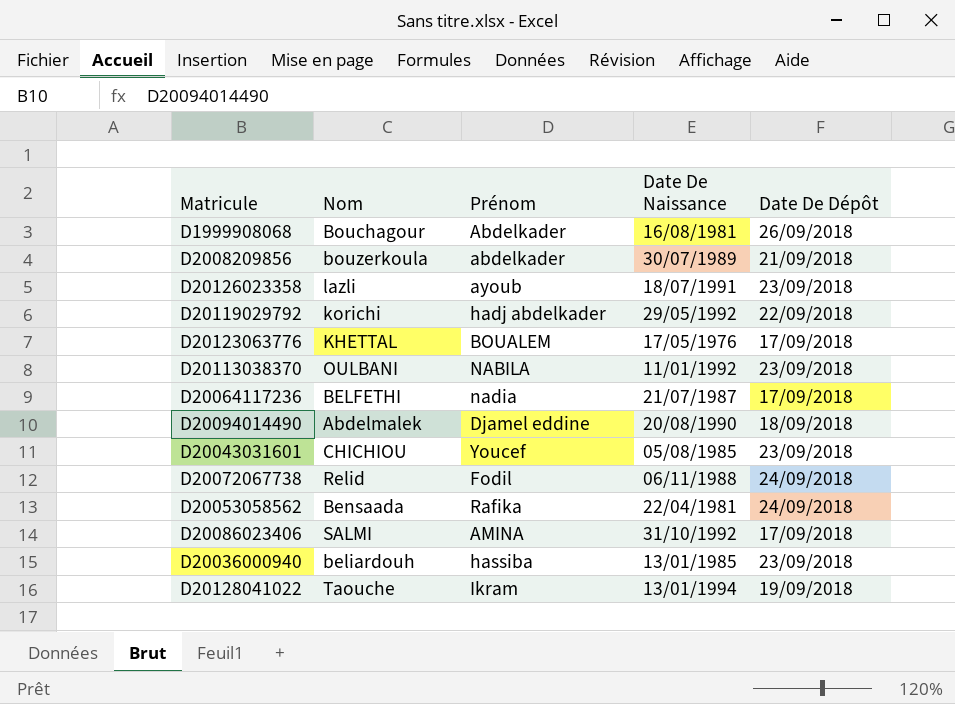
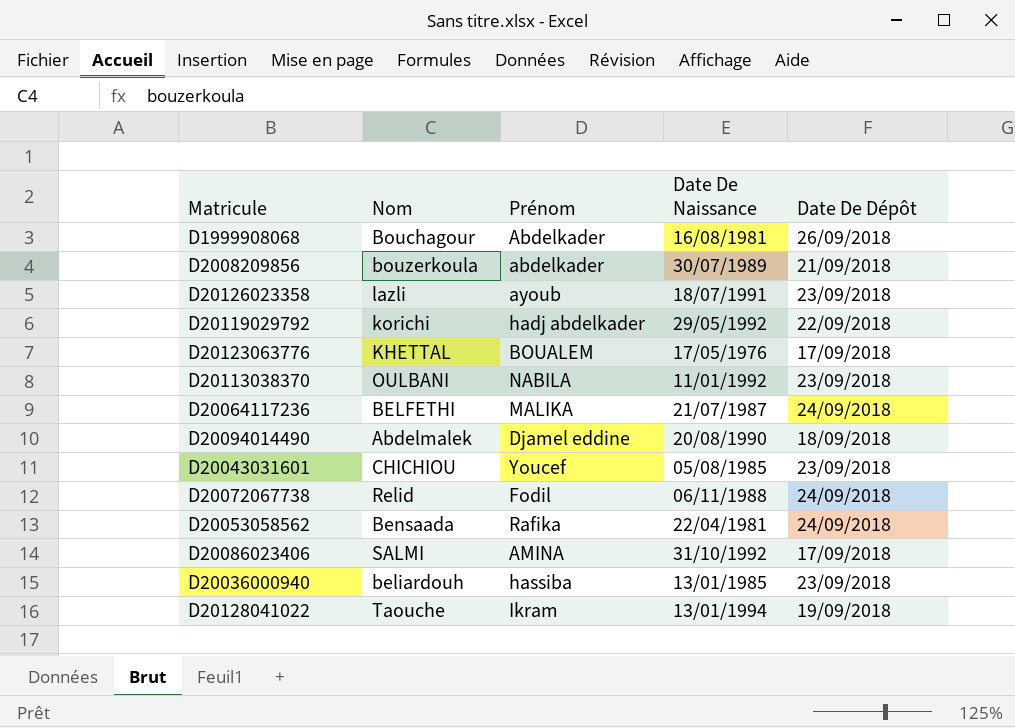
D20064117236 | Prénom: nadia -> MALIKA
D20064117236 | Date De Dépôt: 17/09/2018 -> 24/09/2018

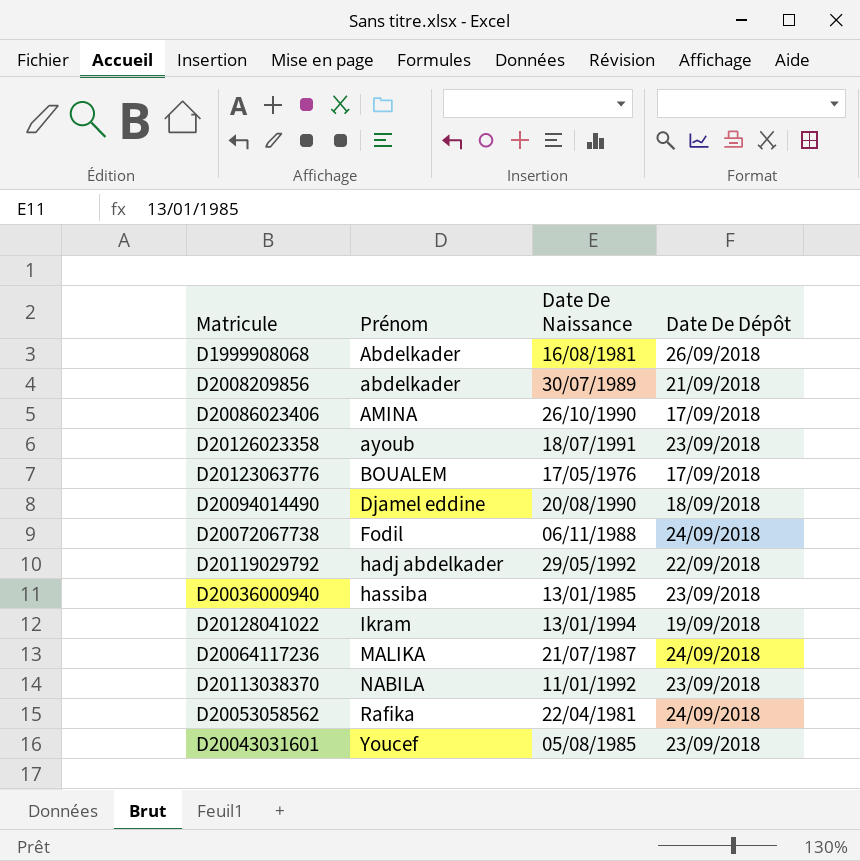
row order: none -> Prénom ascending
column Nom | position: 2 -> none
D20086023406 | Date De Naissance: 31/10/1992 -> 26/10/1990

